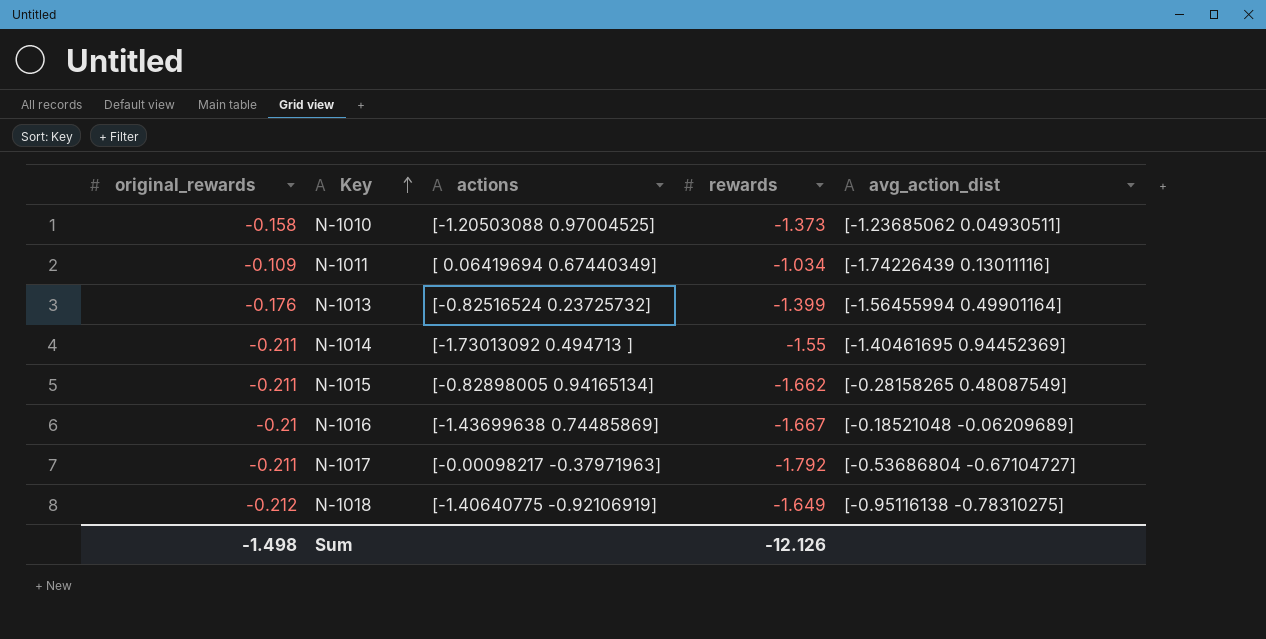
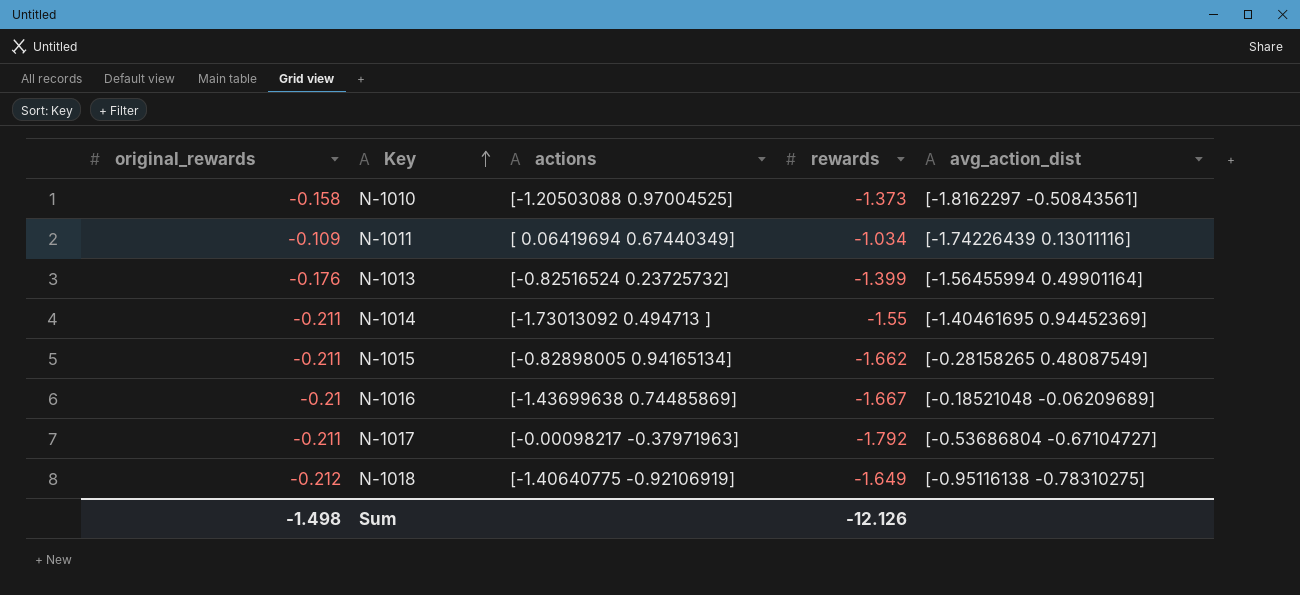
N-1010 | avg_action_dist: [-1.23685062 0.04930511] -> [-1.8162297 -0.50843561]

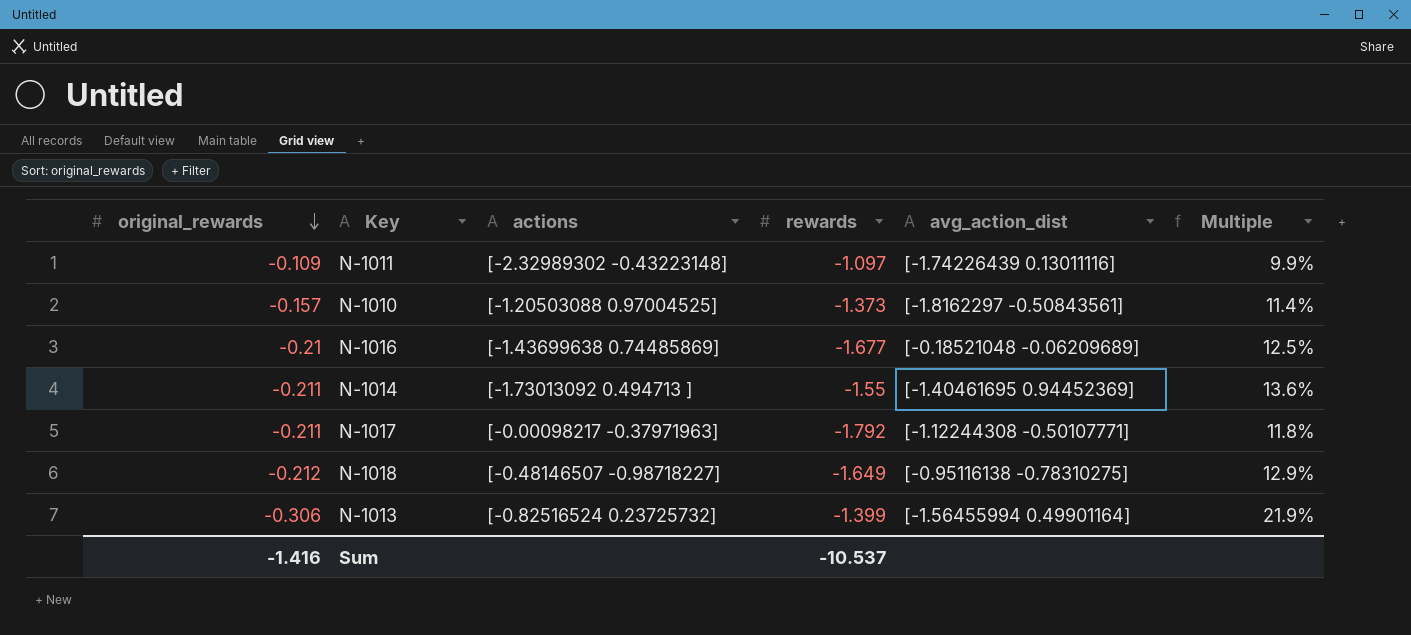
row order: Key ascending -> original_rewards descending
column Multiple | formula: none -> [original_rewards] / [rewards]
row N-1015: -0.211 | [-0.82898005 0.94165134] | -1.662 | [-0.28158265 0.48087549] -> none
N-1011 | actions: [ 0.06419694 0.67440349] -> [-2.32989302 -0.43223148]
N-1011 | rewards: -1.034 -> -1.097
N-1010 | original_rewards: -0.158 -> -0.157
N-1016 | rewards: -1.667 -> -1.677
N-1017 | avg_action_dist: [-0.53686804 -0.67104727] -> [-1.12244308 -0.50107771]
N-1018 | actions: [-1.40640775 -0.92106919] -> [-0.48146507 -0.98718227]
N-1013 | original_rewards: -0.176 -> -0.306
Sum | original_rewards: -1.498 -> -1.416
Sum | rewards: -12.126 -> -10.537

